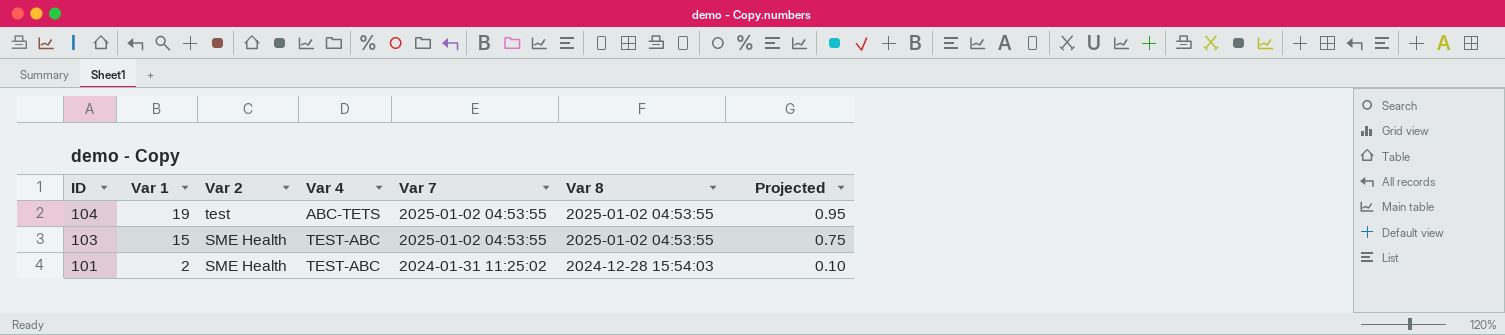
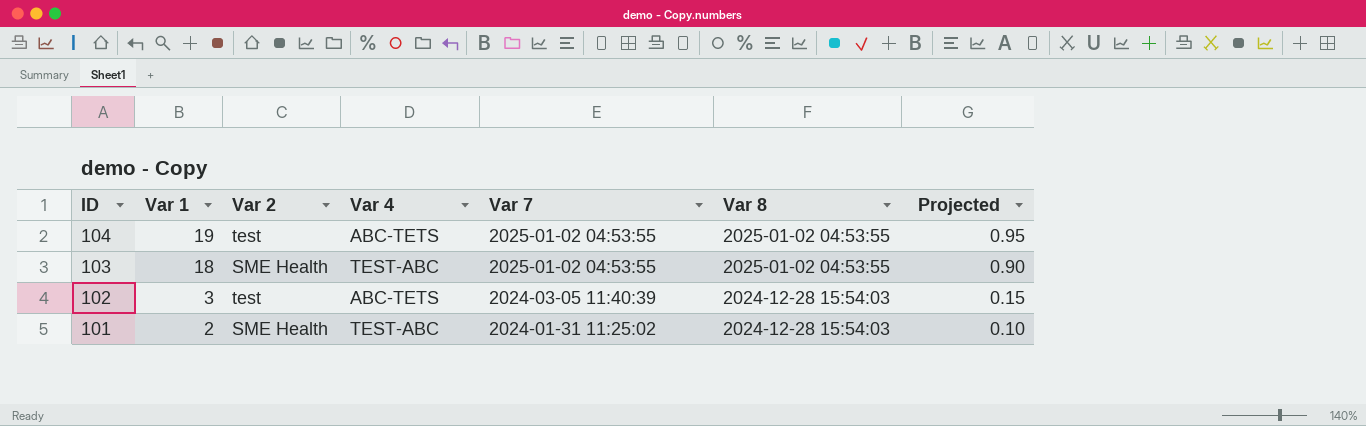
103 | Var 1: 15 -> 18
103 | Projected: 0.75 -> 0.90
row 102: none -> 3 | test | ABC-TETS | 2024-03-05 11:40:39 | 2024-12-28 15:54:03 | 0.15

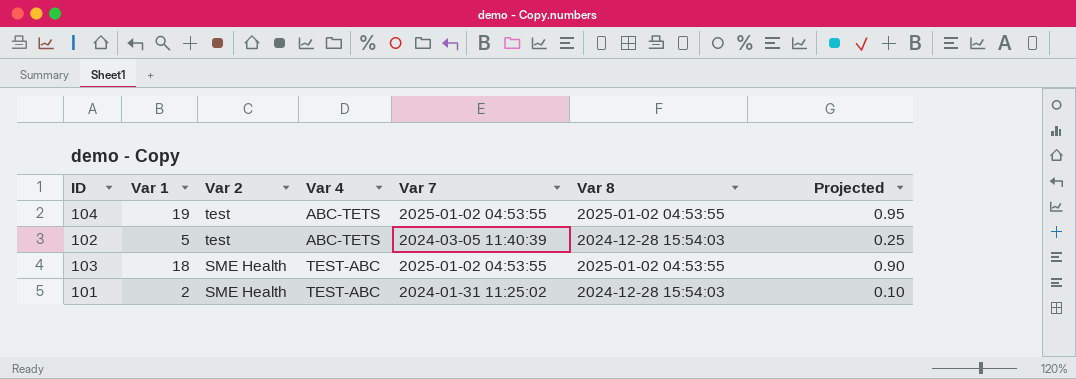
row order: ID descending -> Var 2 descending
102 | Var 1: 3 -> 5
102 | Projected: 0.15 -> 0.25

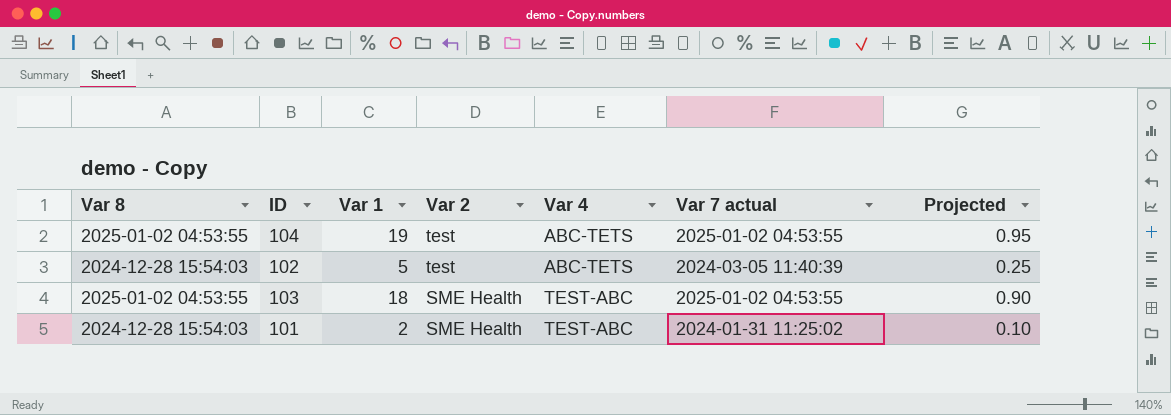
column Var 8 | position: 6 -> 1
column name: Var 7 -> Var 7 actual

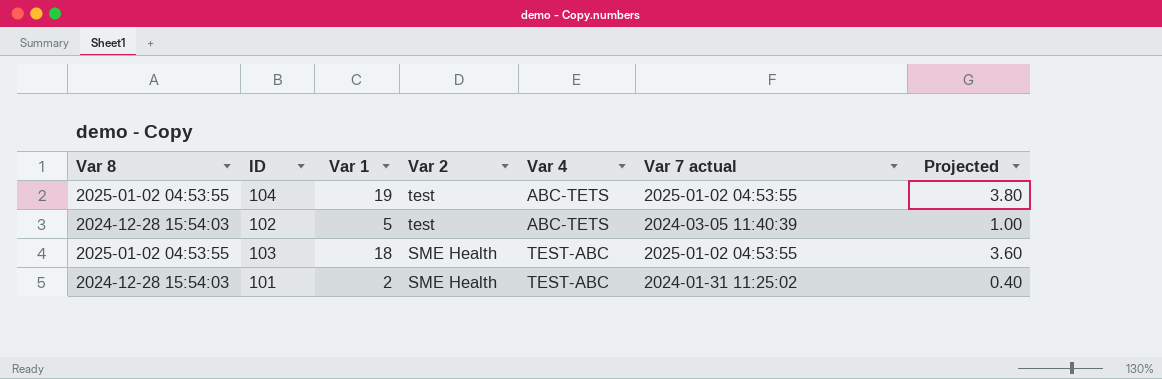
column Projected | formula: [Var 1] * 0.05 -> [Var 1] * 0.2

